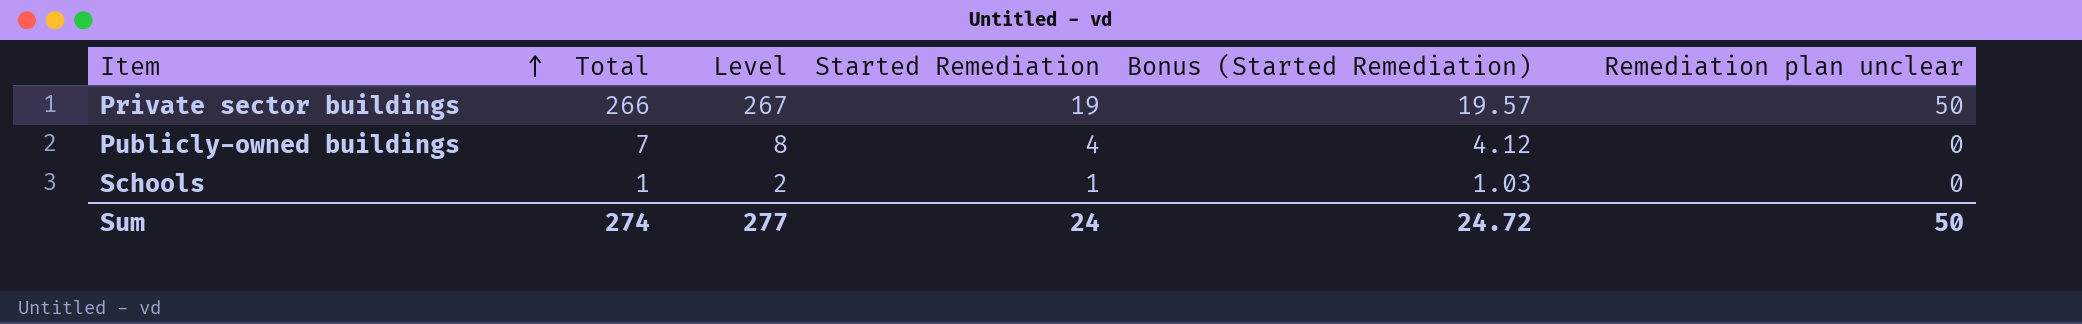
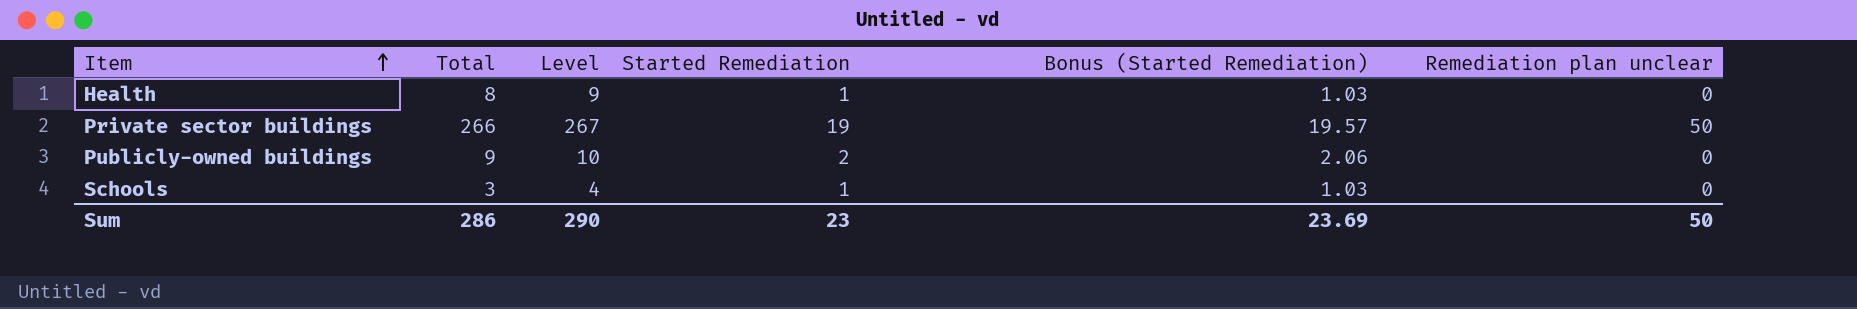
row Health: none -> 8 | 9 | 1 | 1.03 | 0
Publicly-owned buildings | Total: 7 -> 9
Publicly-owned buildings | Level: 8 -> 10
Publicly-owned buildings | Started Remediation: 4 -> 2
Publicly-owned buildings | Bonus (Started Remediation): 4.12 -> 2.06
Schools | Total: 1 -> 3
Schools | Level: 2 -> 4
Sum | Total: 274 -> 286
Sum | Level: 277 -> 290
Sum | Started Remediation: 24 -> 23
Sum | Bonus (Started Remediation): 24.72 -> 23.69

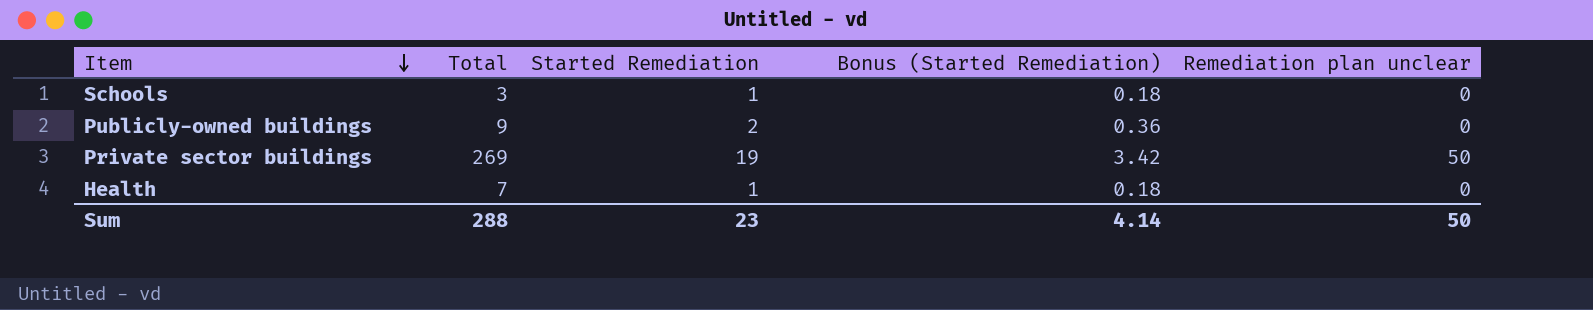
row order: Item ascending -> Item descending
column Level | formula: [Total] + 1 -> none
column Bonus (Started Remediation) | formula: [Started Remediation] * 1.03 -> [Started Remediation] * 0.18
Private sector buildings | Total: 266 -> 269
Health | Total: 8 -> 7
Sum | Total: 286 -> 288
Sum | Bonus (Started Remediation): 23.69 -> 4.14

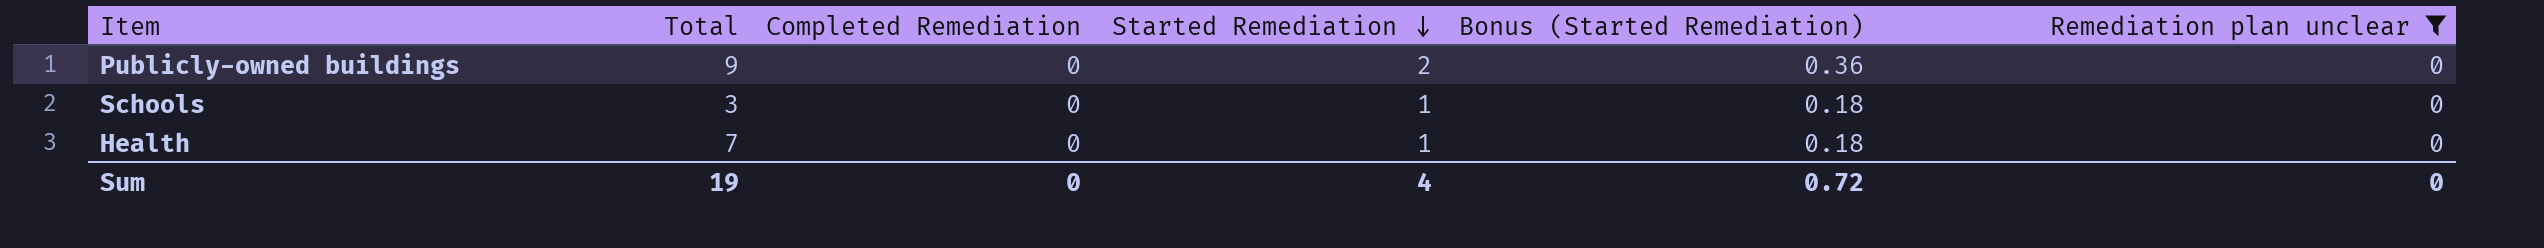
filter: none -> Remediation plan unclear = 0
row order: Item descending -> Started Remediation descending
column Completed Remediation | position: none -> 3
Sum | Total: 288 -> 19
Sum | Started Remediation: 23 -> 4
Sum | Bonus (Started Remediation): 4.14 -> 0.72
Sum | Remediation plan unclear: 50 -> 0

